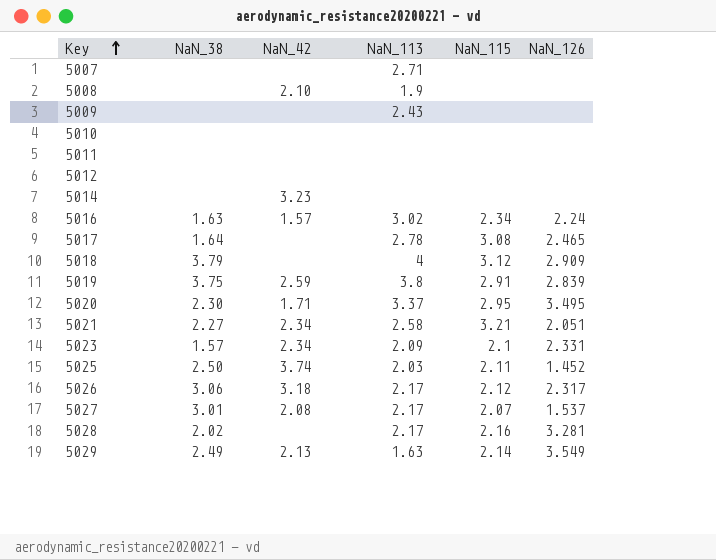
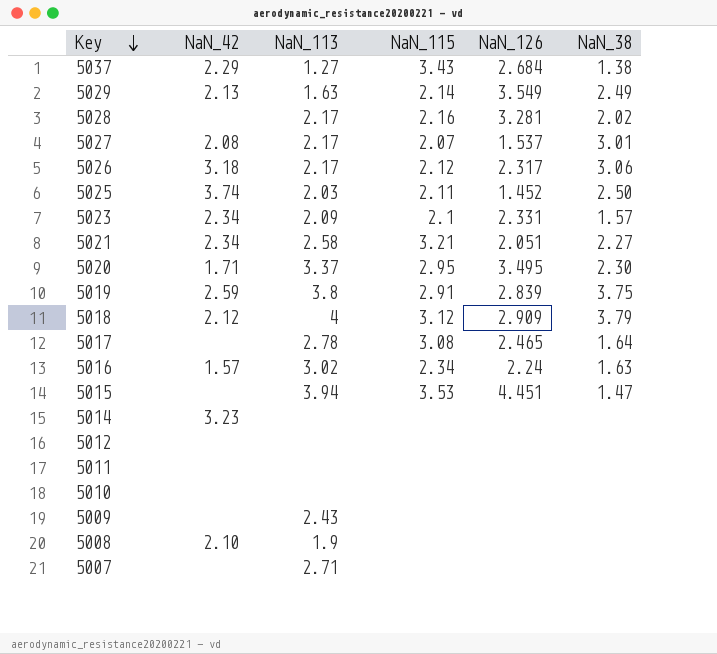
row order: Key ascending -> Key descending
column NaN_38 | position: 2 -> 6
row 5037: none -> 2.29 | 1.27 | 3.43 | 2.684 | 1.38
5018 | NaN_42: none -> 2.12
row 5015: none -> none | 3.94 | 3.53 | 4.451 | 1.47

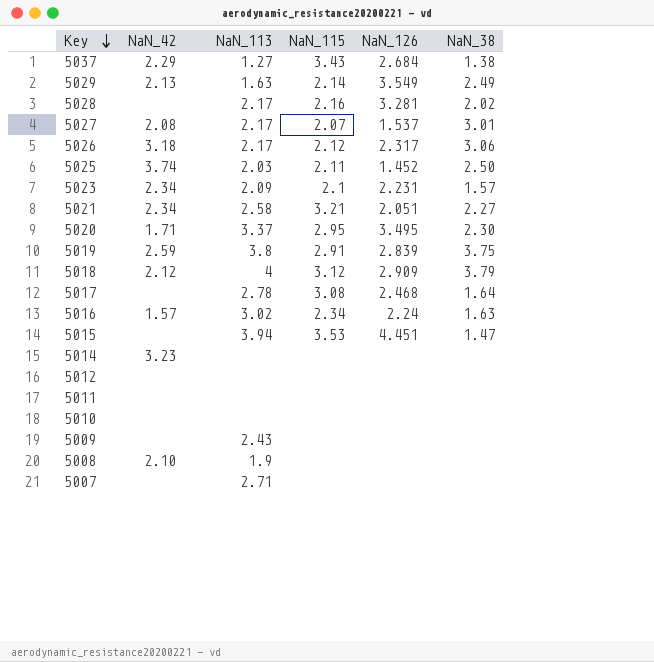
5023 | NaN_126: 2.331 -> 2.231
5017 | NaN_126: 2.465 -> 2.468

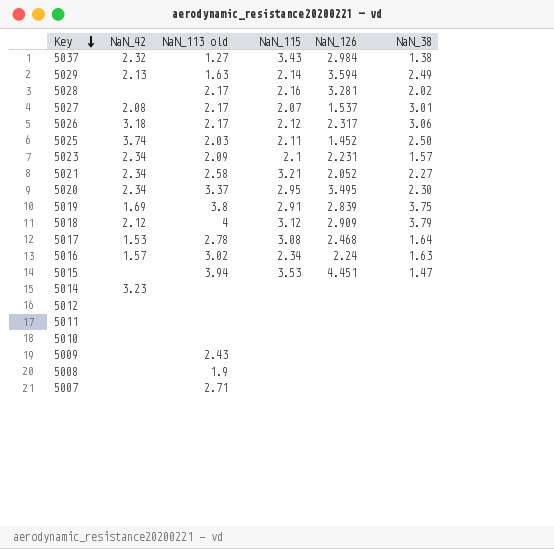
column name: NaN_113 -> NaN_113 old
5037 | NaN_42: 2.29 -> 2.32
5037 | NaN_126: 2.684 -> 2.984
5029 | NaN_126: 3.549 -> 3.594
5021 | NaN_126: 2.051 -> 2.052
5020 | NaN_42: 1.71 -> 2.34
5019 | NaN_42: 2.59 -> 1.69
5017 | NaN_42: none -> 1.53
5008 | NaN_42: 2.10 -> none

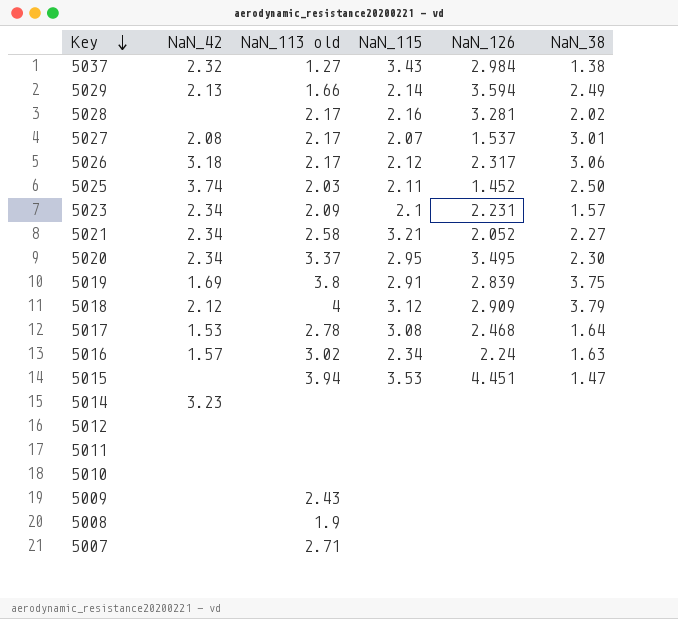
5029 | NaN_113 old: 1.63 -> 1.66

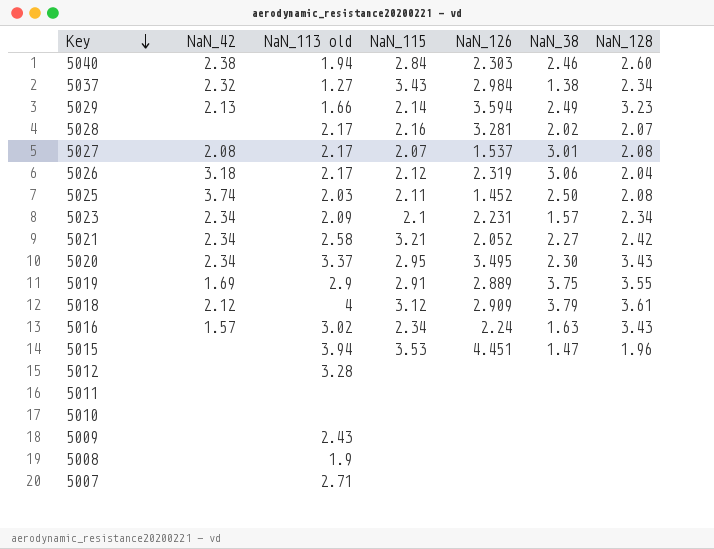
column NaN_128 | position: none -> 7
row 5017: 1.53 | 2.78 | 3.08 | 2.468 | 1.64 -> none
row 5014: 3.23 | none | none | none | none -> none
row 5040: none -> 2.38 | 1.94 | 2.84 | 2.303 | 2.46 | 2.60
5026 | NaN_126: 2.317 -> 2.319
5019 | NaN_113 old: 3.8 -> 2.9
5019 | NaN_126: 2.839 -> 2.889
5012 | NaN_113 old: none -> 3.28

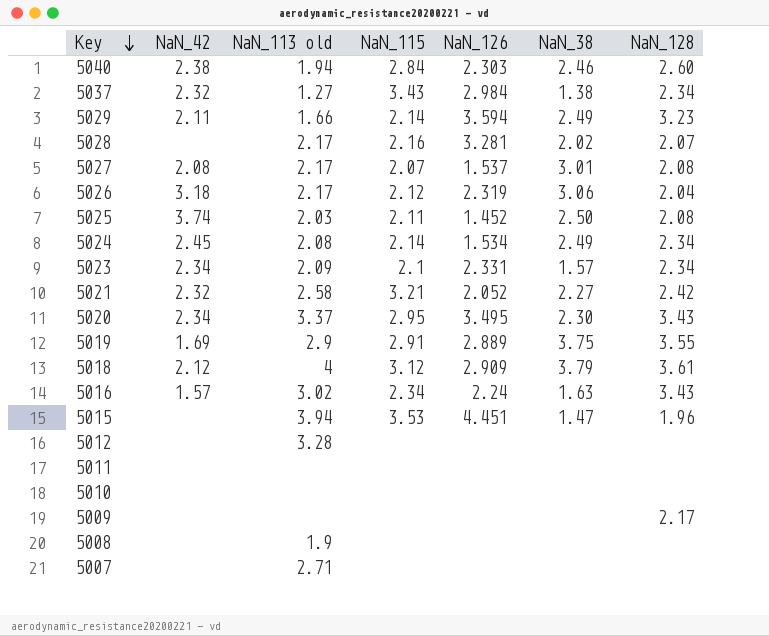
5029 | NaN_42: 2.13 -> 2.11
row 5024: none -> 2.45 | 2.08 | 2.14 | 1.534 | 2.49 | 2.34
5023 | NaN_126: 2.231 -> 2.331
5021 | NaN_42: 2.34 -> 2.32
5009 | NaN_113 old: 2.43 -> none
5009 | NaN_128: none -> 2.17

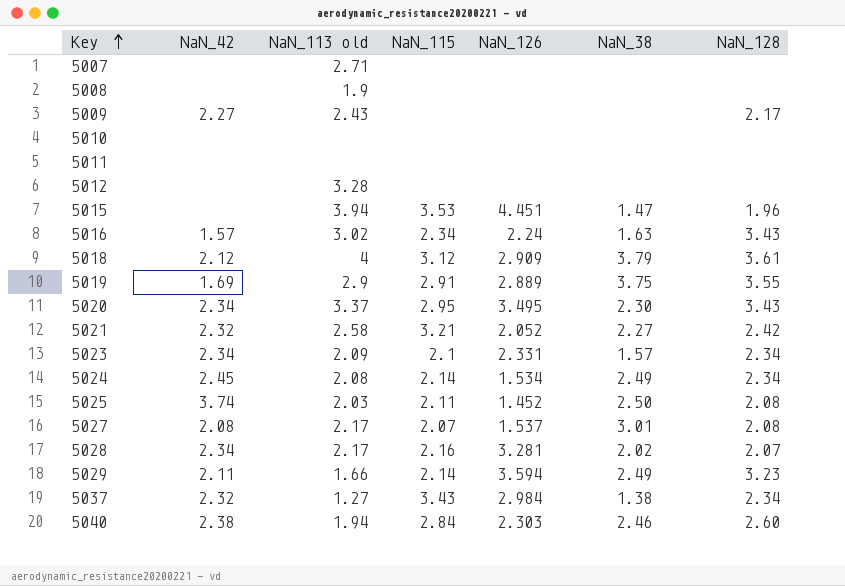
row order: Key descending -> Key ascending
row 5026: 3.18 | 2.17 | 2.12 | 2.319 | 3.06 | 2.04 -> none
5009 | NaN_42: none -> 2.27
5009 | NaN_113 old: none -> 2.43
5028 | NaN_42: none -> 2.34

